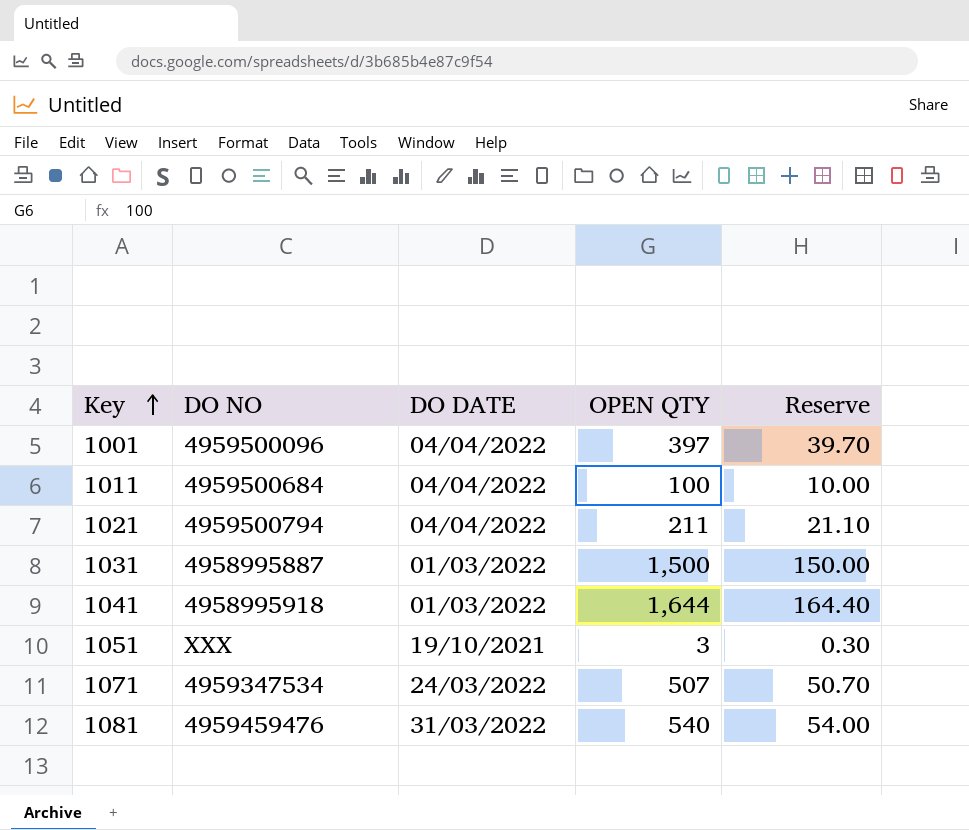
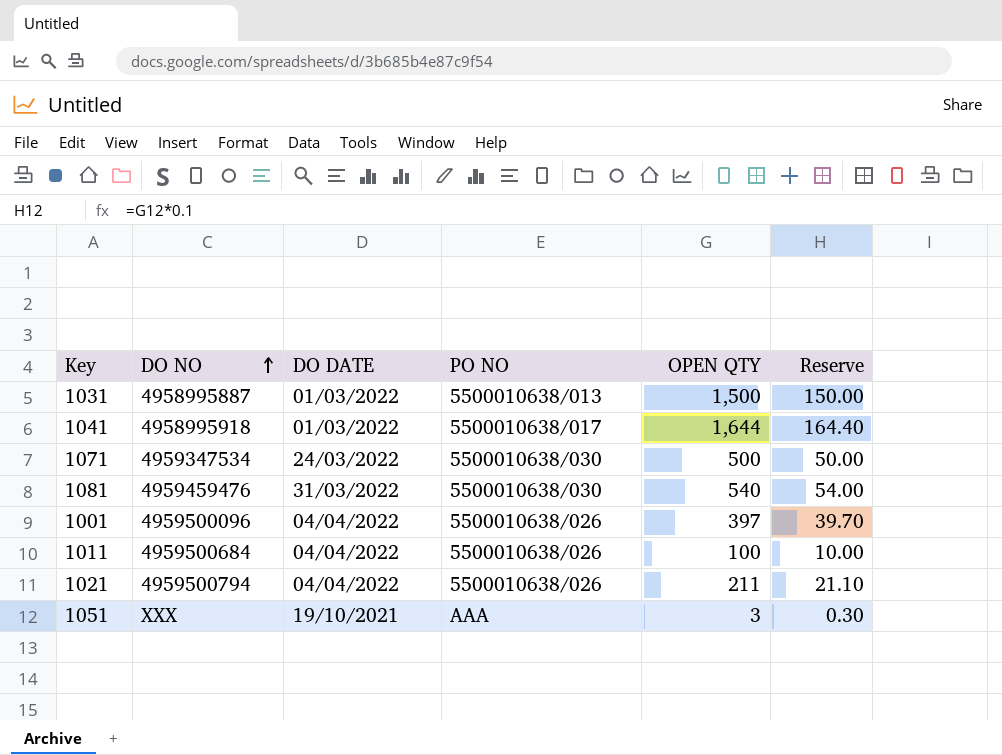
row order: Key ascending -> DO NO ascending
column PO NO | position: none -> 4
1071 | OPEN QTY: 507 -> 500
1071 | Reserve: 50.70 -> 50.00

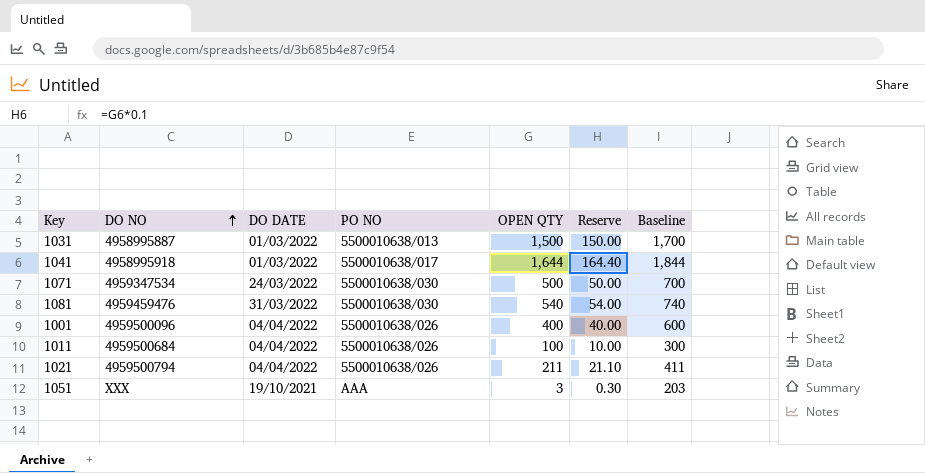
column Baseline | formula: none -> [OPEN QTY] + 200
1001 | OPEN QTY: 397 -> 400
1001 | Reserve: 39.70 -> 40.00

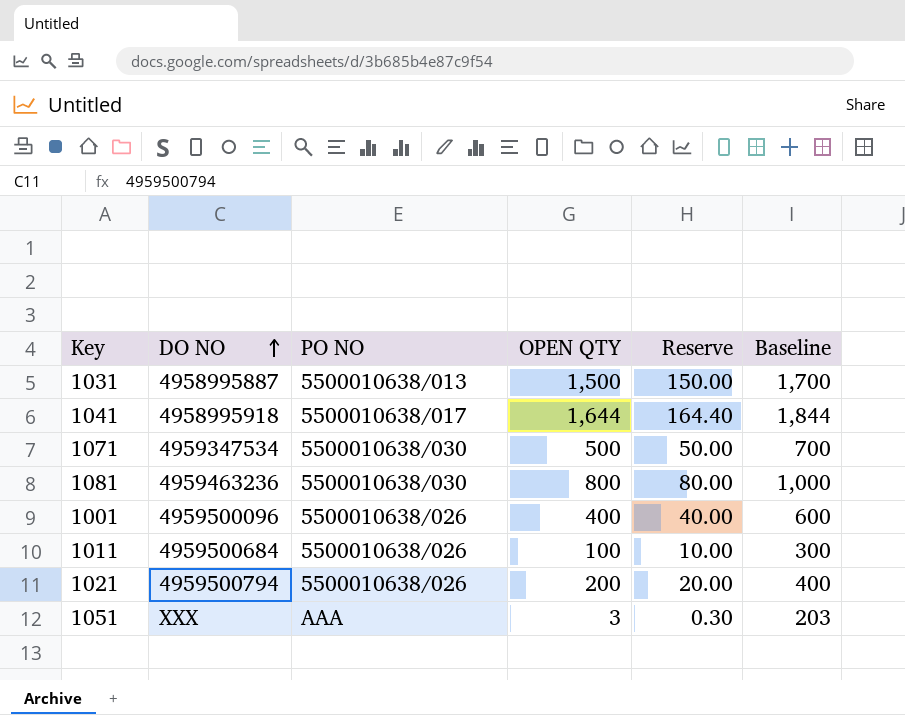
column DO DATE | position: 3 -> none
1081 | DO NO: 4959459476 -> 4959463236
1081 | OPEN QTY: 540 -> 800
1081 | Reserve: 54.00 -> 80.00
1081 | Baseline: 740 -> 1,000
1021 | OPEN QTY: 211 -> 200
1021 | Reserve: 21.10 -> 20.00
1021 | Baseline: 411 -> 400

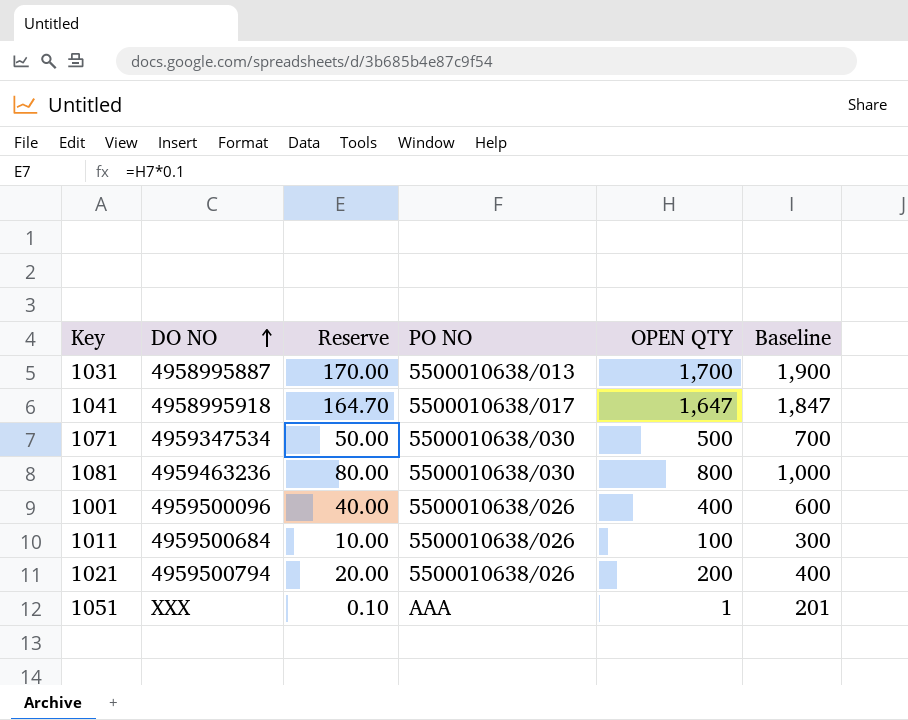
column Reserve | position: 5 -> 3
1031 | Reserve: 150.00 -> 170.00
1031 | OPEN QTY: 1,500 -> 1,700
1031 | Baseline: 1,700 -> 1,900
1041 | Reserve: 164.40 -> 164.70
1041 | OPEN QTY: 1,644 -> 1,647
1041 | Baseline: 1,844 -> 1,847
1051 | Reserve: 0.30 -> 0.10
1051 | OPEN QTY: 3 -> 1
1051 | Baseline: 203 -> 201

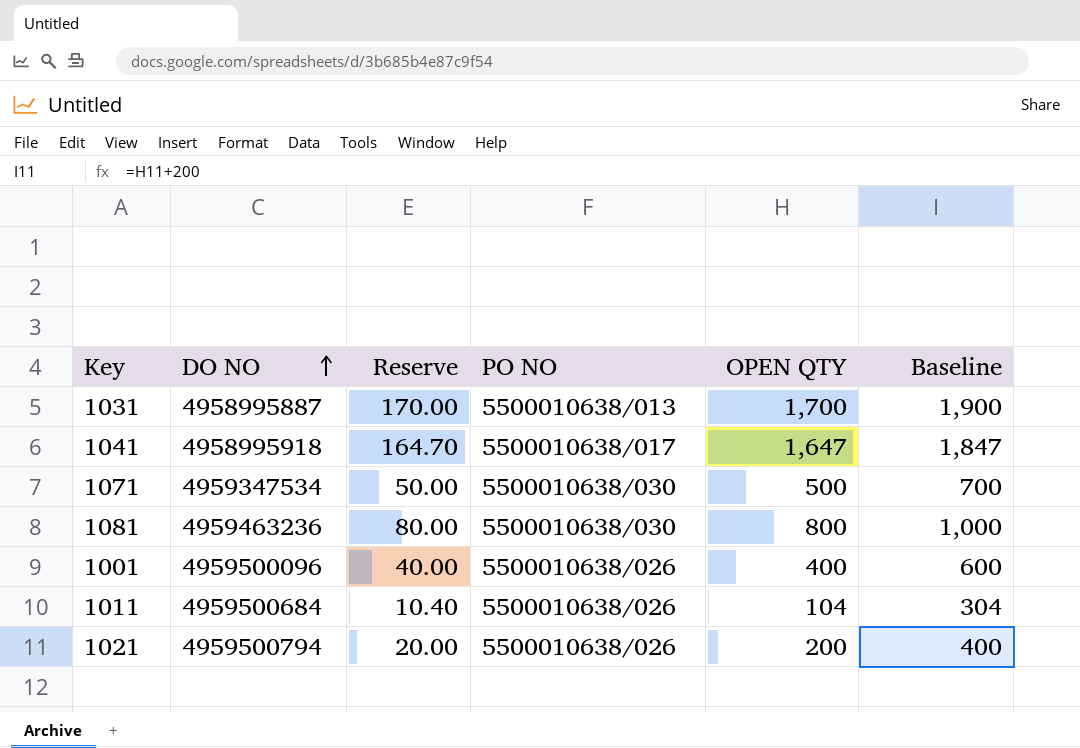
row 1051: XXX | 0.10 | AAA | 1 | 201 -> none
1011 | Reserve: 10.00 -> 10.40
1011 | OPEN QTY: 100 -> 104
1011 | Baseline: 300 -> 304

